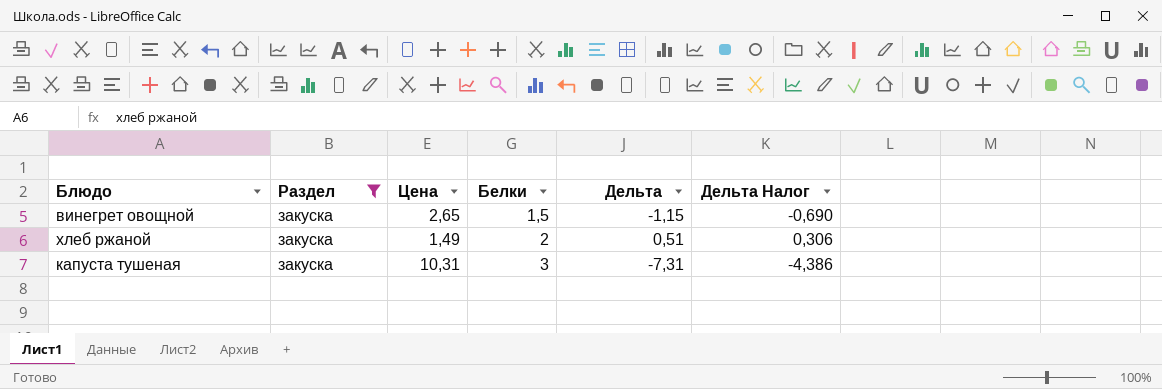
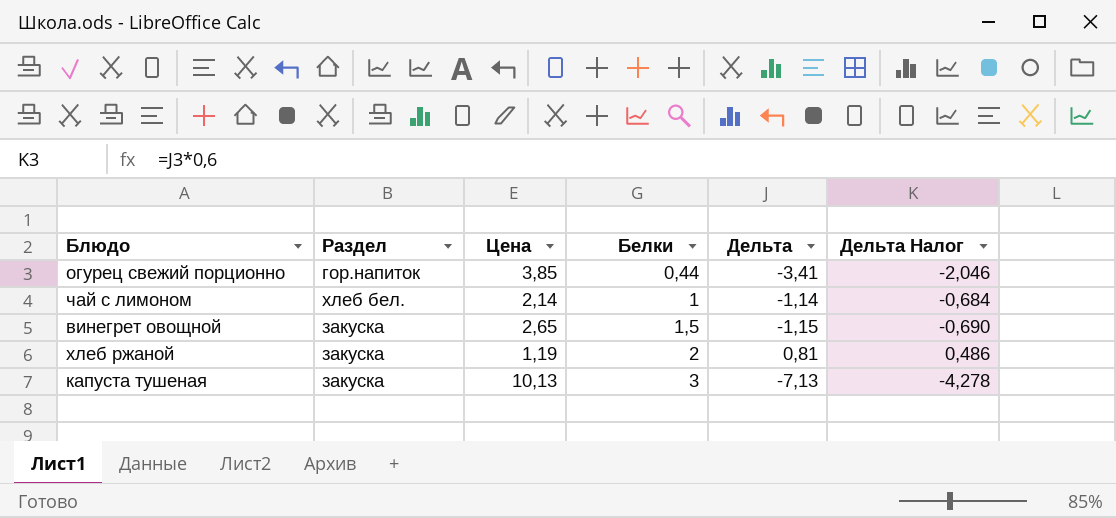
filter: Раздел = закуска -> none
хлеб ржаной | Цена: 1,49 -> 1,19
хлеб ржаной | Дельта: 0,51 -> 0,81
хлеб ржаной | Дельта Налог: 0,306 -> 0,486
капуста тушеная | Цена: 10,31 -> 10,13
капуста тушеная | Дельта: -7,31 -> -7,13
капуста тушеная | Дельта Налог: -4,386 -> -4,278

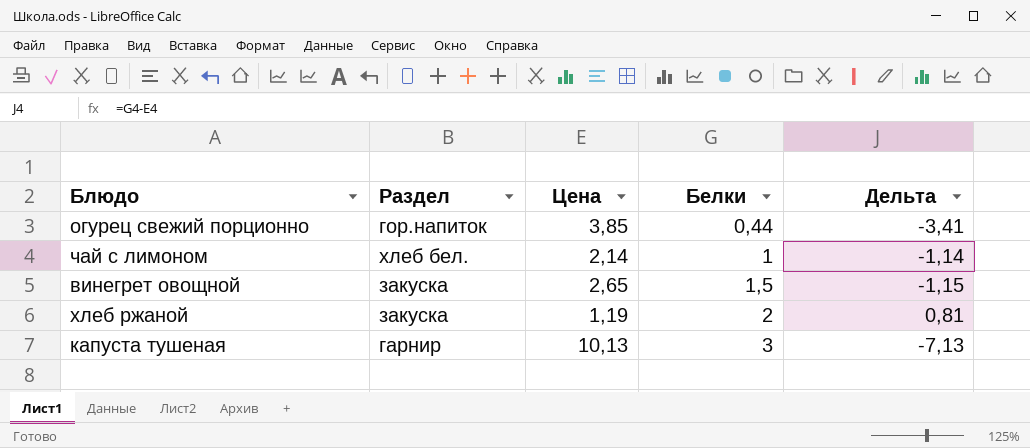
column Дельта Налог | formula: [Дельта] * 0,6 -> none
капуста тушеная | Раздел: закуска -> гарнир

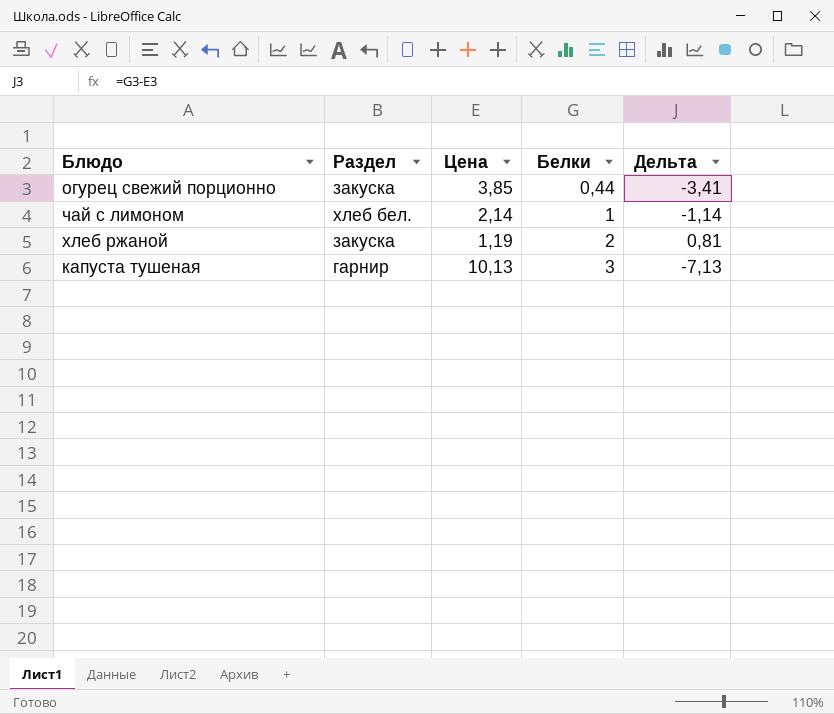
row винегрет овощной: закуска | 2,65 | 1,5 | -1,15 -> none
огурец свежий порционно | Раздел: гор.напиток -> закуска

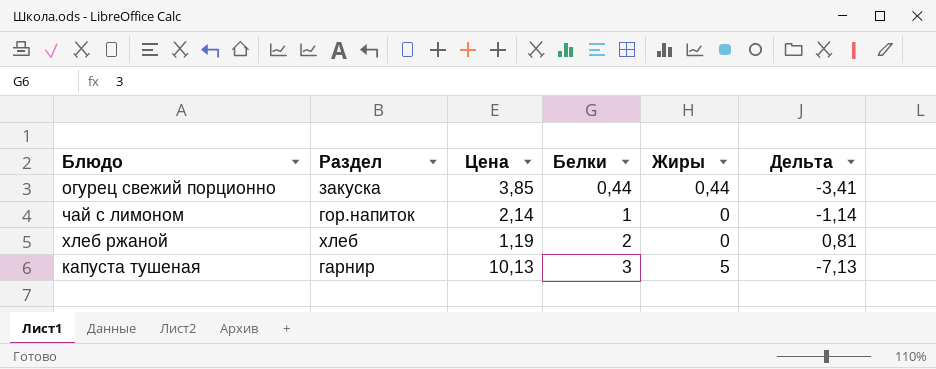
column Жиры | position: none -> 5
чай с лимоном | Раздел: хлеб бел. -> гор.напиток
хлеб ржаной | Раздел: закуска -> хлеб

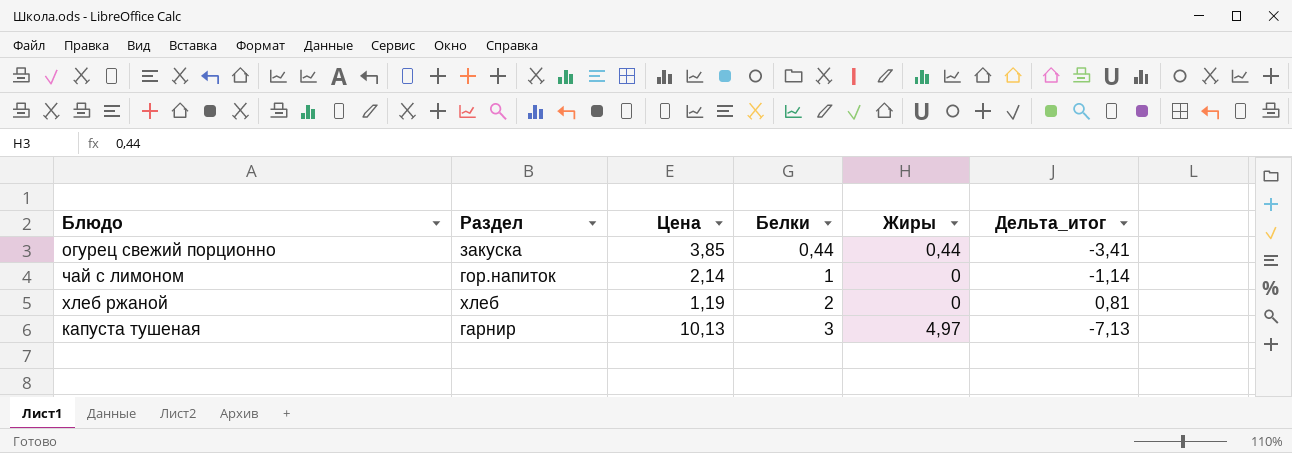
column name: Дельта -> Дельта_итог
капуста тушеная | Жиры: 5 -> 4,97

